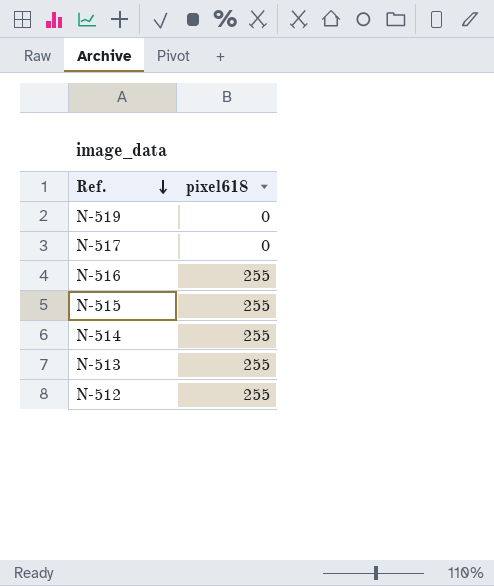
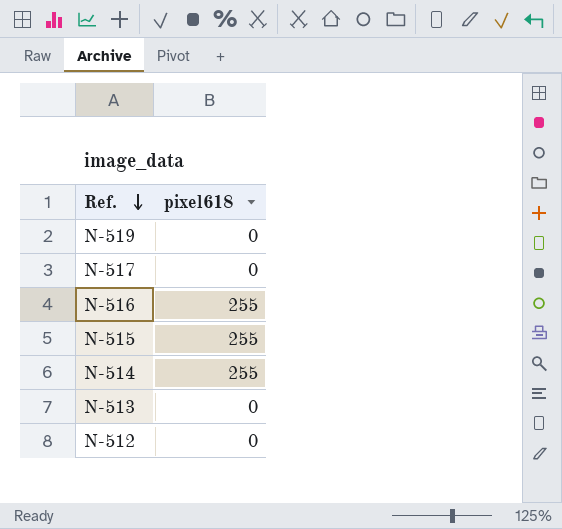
N-513 | pixel618: 255 -> 0
N-512 | pixel618: 255 -> 0

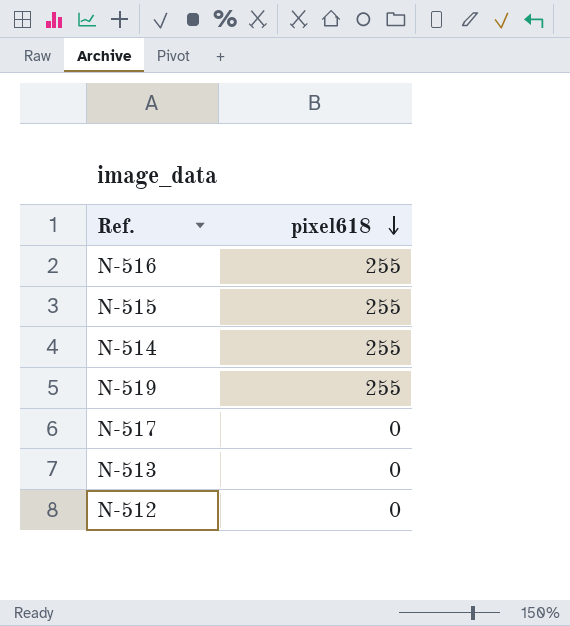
row order: Ref. descending -> pixel618 descending
N-519 | pixel618: 0 -> 255

